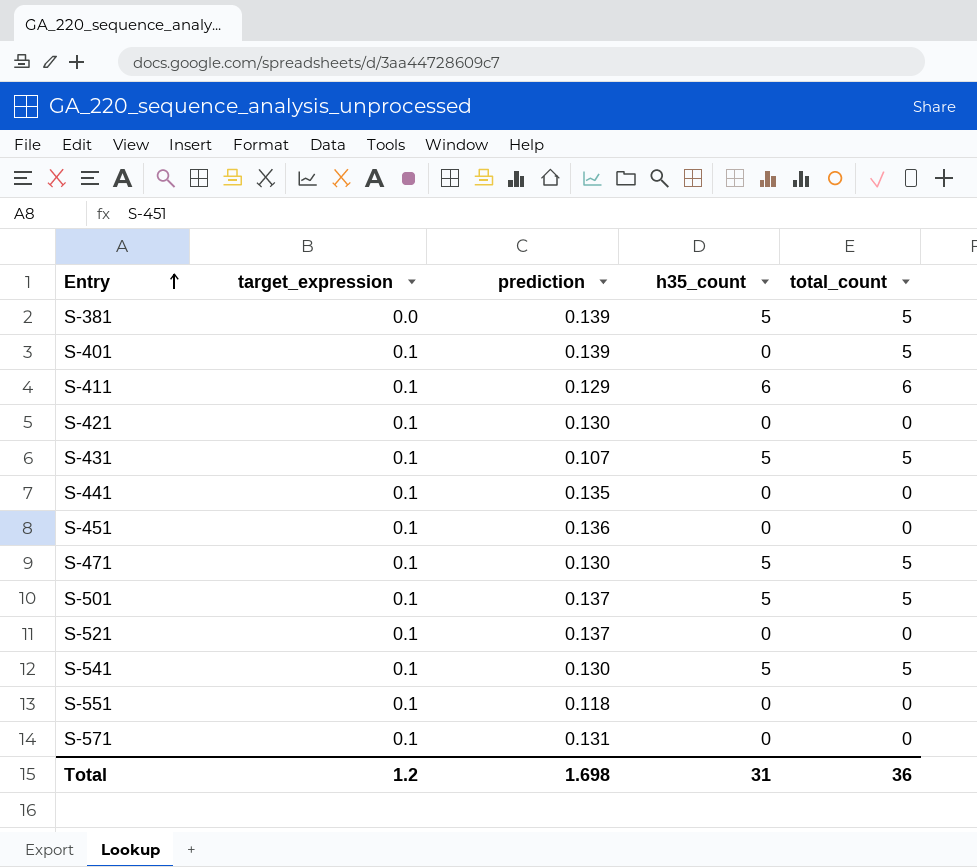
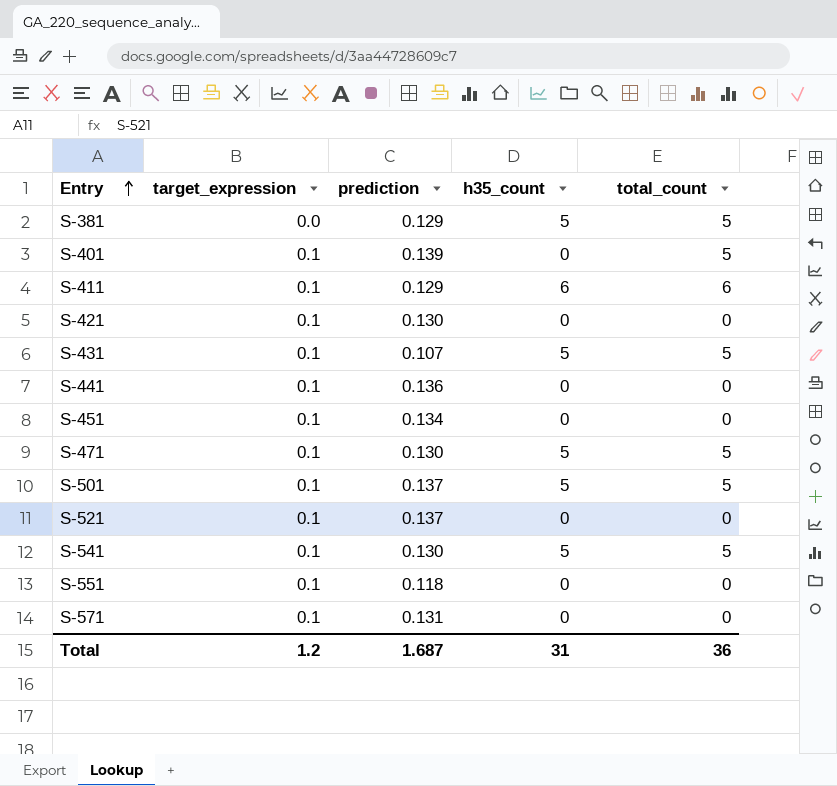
S-381 | prediction: 0.139 -> 0.129
S-441 | prediction: 0.135 -> 0.136
S-451 | prediction: 0.136 -> 0.134
Total | prediction: 1.698 -> 1.687

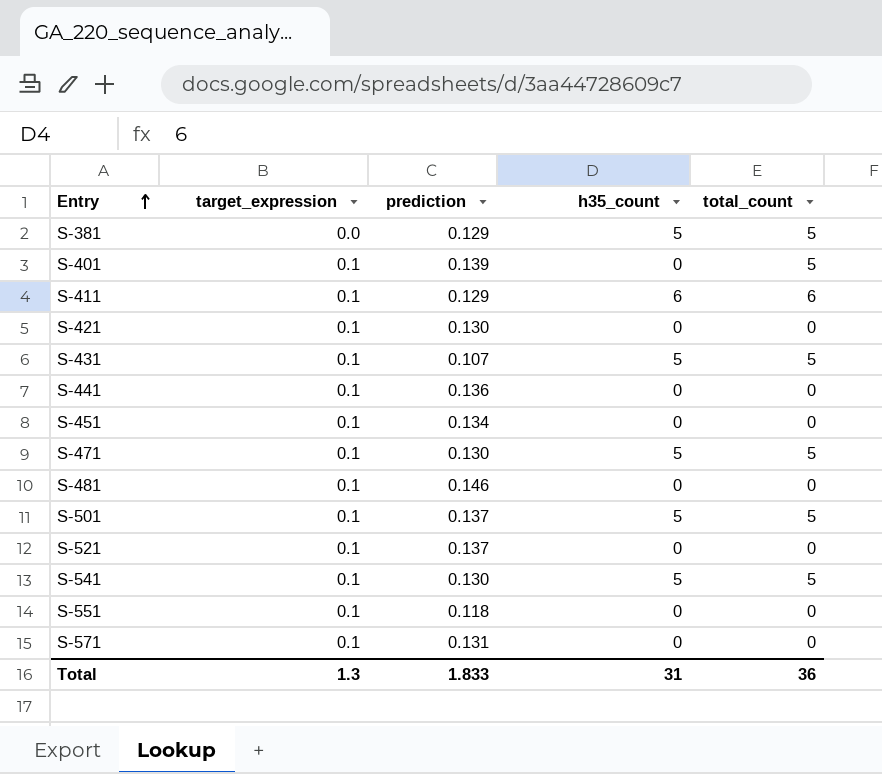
row S-481: none -> 0.1 | 0.146 | 0 | 0
Total | target_expression: 1.2 -> 1.3
Total | prediction: 1.687 -> 1.833

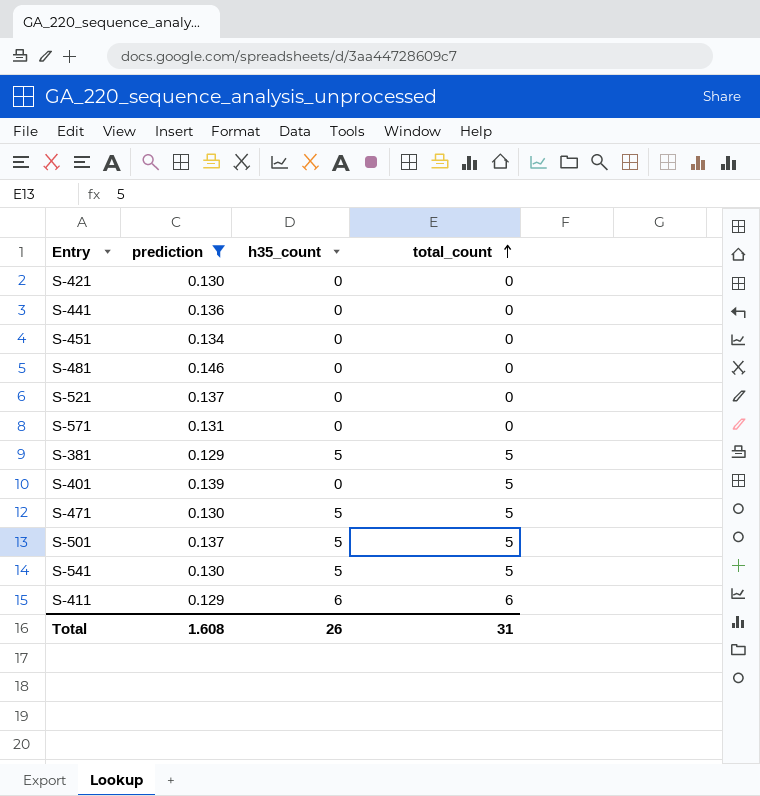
filter: none -> prediction >= 0.129
row order: Entry ascending -> total_count ascending
column target_expression | position: 2 -> none
Total | prediction: 1.833 -> 1.608
Total | h35_count: 31 -> 26
Total | total_count: 36 -> 31

